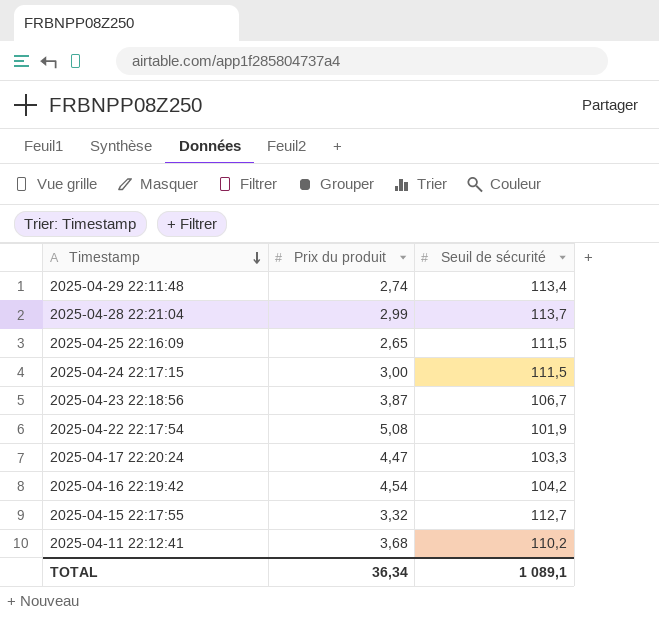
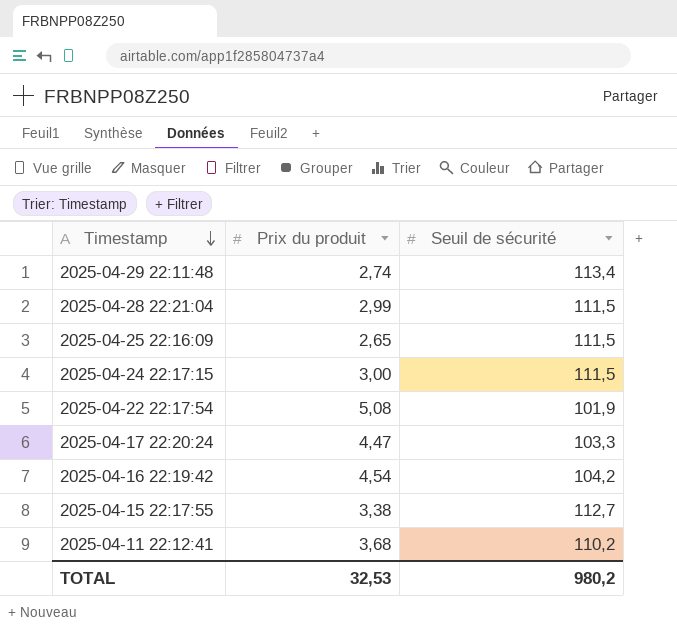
row 2025-04-23 22:18:56: 3,87 | 106,7 -> none
2025-04-28 22:21:04 | Seuil de sécurité: 113,7 -> 111,5
2025-04-15 22:17:55 | Prix du produit: 3,32 -> 3,38
TOTAL | Prix du produit: 36,34 -> 32,53
TOTAL | Seuil de sécurité: 1 089,1 -> 980,2

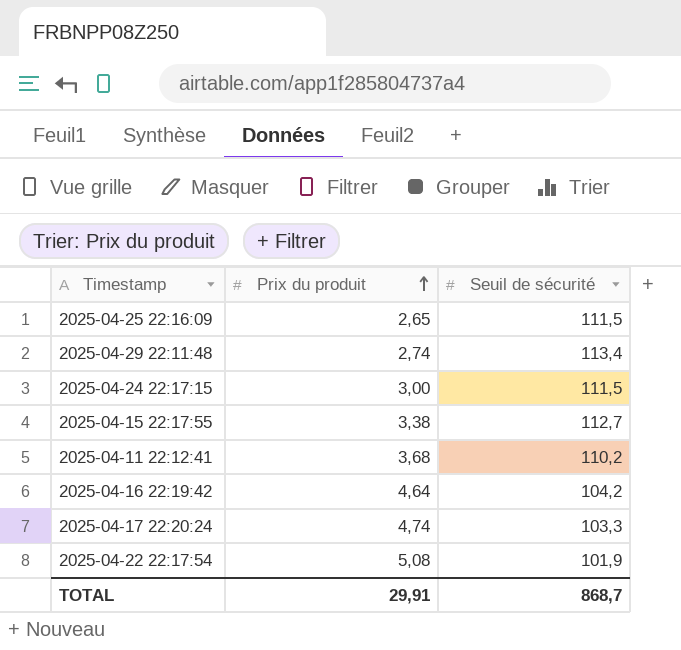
row order: Timestamp descending -> Prix du produit ascending
row 2025-04-28 22:21:04: 2,99 | 111,5 -> none
2025-04-16 22:19:42 | Prix du produit: 4,54 -> 4,64
2025-04-17 22:20:24 | Prix du produit: 4,47 -> 4,74
TOTAL | Prix du produit: 32,53 -> 29,91
TOTAL | Seuil de sécurité: 980,2 -> 868,7

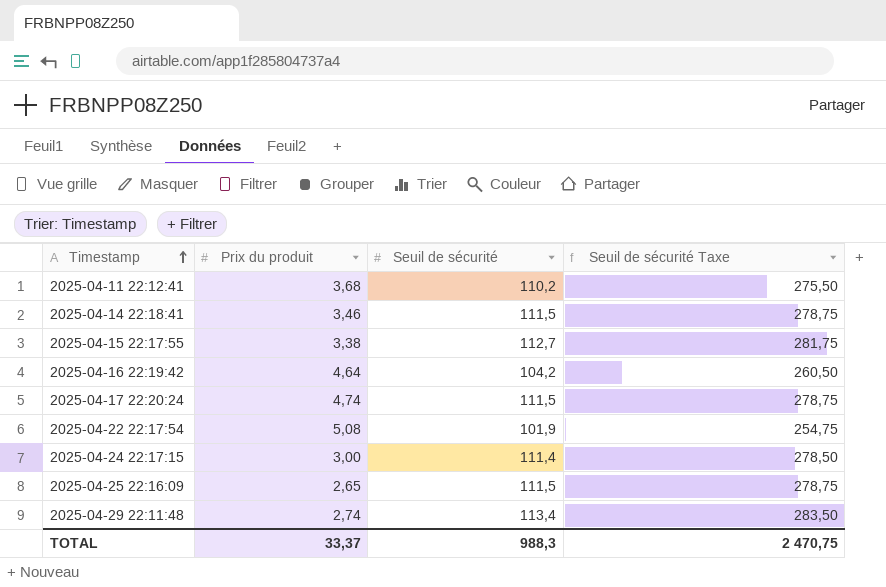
row order: Prix du produit ascending -> Timestamp ascending
column Seuil de sécurité Taxe | formula: none -> [Seuil de sécurité] * 2,5
row 2025-04-14 22:18:41: none -> 3,46 | 111,5 | 278,75
2025-04-17 22:20:24 | Seuil de sécurité: 103,3 -> 111,5
2025-04-24 22:17:15 | Seuil de sécurité: 111,5 -> 111,4
TOTAL | Prix du produit: 29,91 -> 33,37
TOTAL | Seuil de sécurité: 868,7 -> 988,3

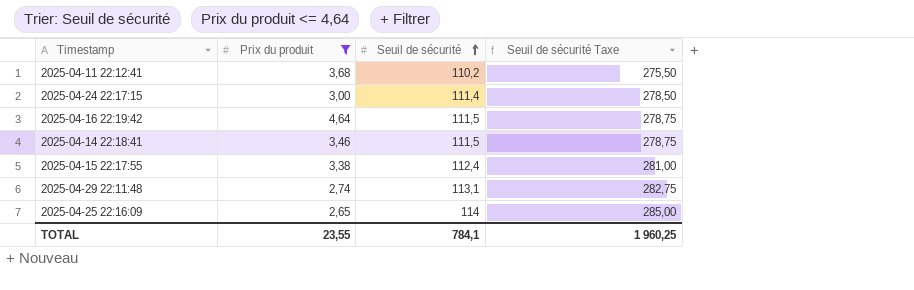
filter: none -> Prix du produit <= 4,64
row order: Timestamp ascending -> Seuil de sécurité ascending
2025-04-16 22:19:42 | Seuil de sécurité: 104,2 -> 111,5
2025-04-16 22:19:42 | Seuil de sécurité Taxe: 260,50 -> 278,75
2025-04-15 22:17:55 | Seuil de sécurité: 112,7 -> 112,4
2025-04-15 22:17:55 | Seuil de sécurité Taxe: 281,75 -> 281,00
2025-04-29 22:11:48 | Seuil de sécurité: 113,4 -> 113,1
2025-04-29 22:11:48 | Seuil de sécurité Taxe: 283,50 -> 282,75
2025-04-25 22:16:09 | Seuil de sécurité: 111,5 -> 114
2025-04-25 22:16:09 | Seuil de sécurité Taxe: 278,75 -> 285,00
TOTAL | Prix du produit: 33,37 -> 23,55
TOTAL | Seuil de sécurité: 988,3 -> 784,1
TOTAL | Seuil de sécurité Taxe: 2 470,75 -> 1 960,25

